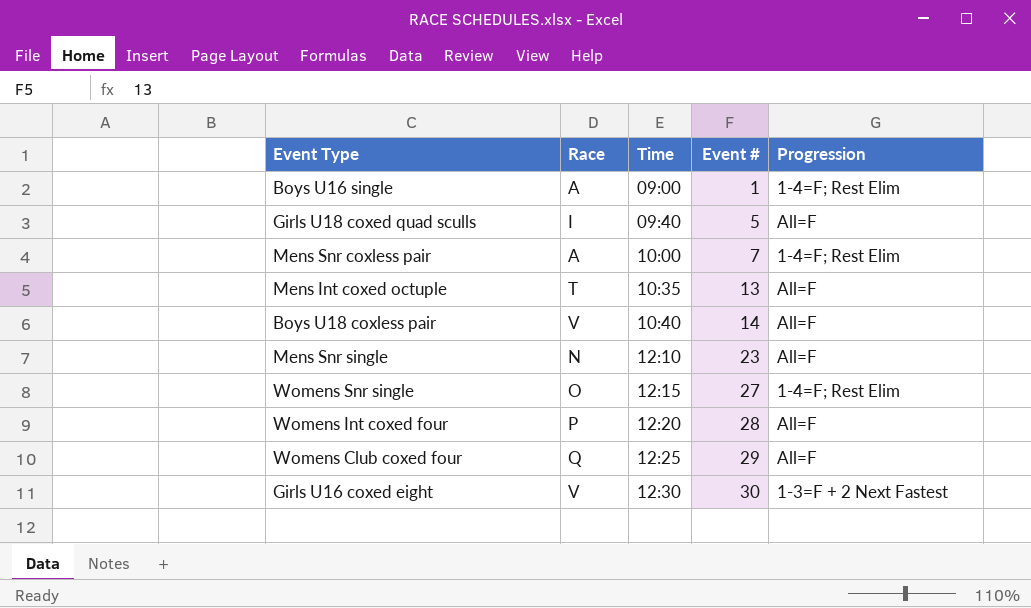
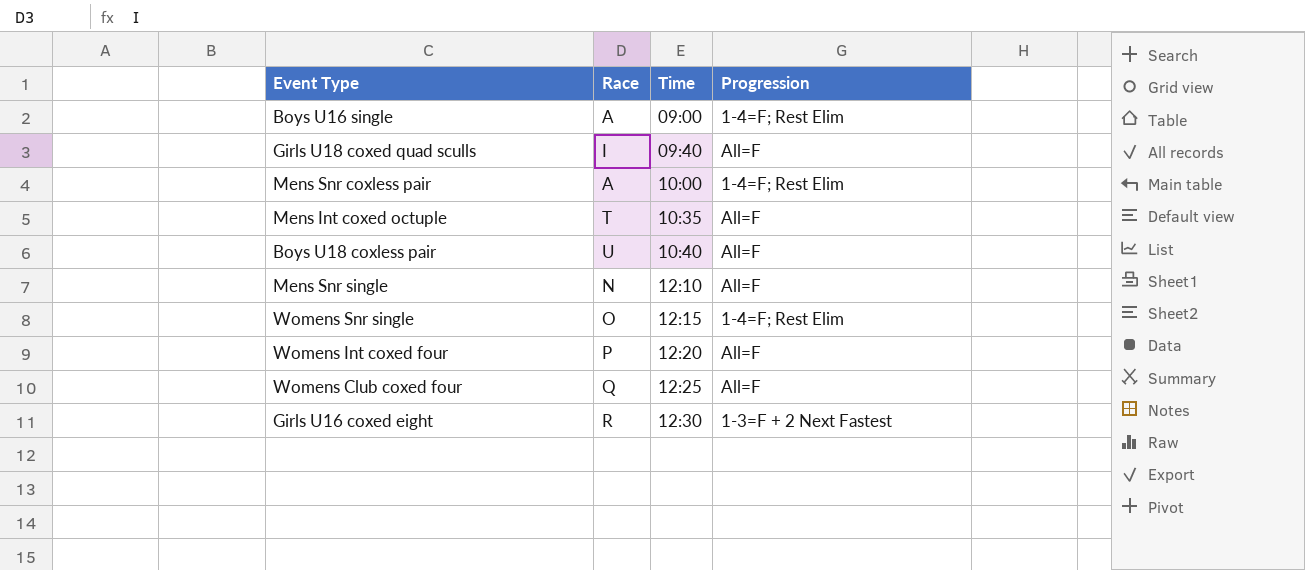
column Event # | position: 4 -> none
Boys U18 coxless pair | Race: V -> U
Girls U16 coxed eight | Race: V -> R

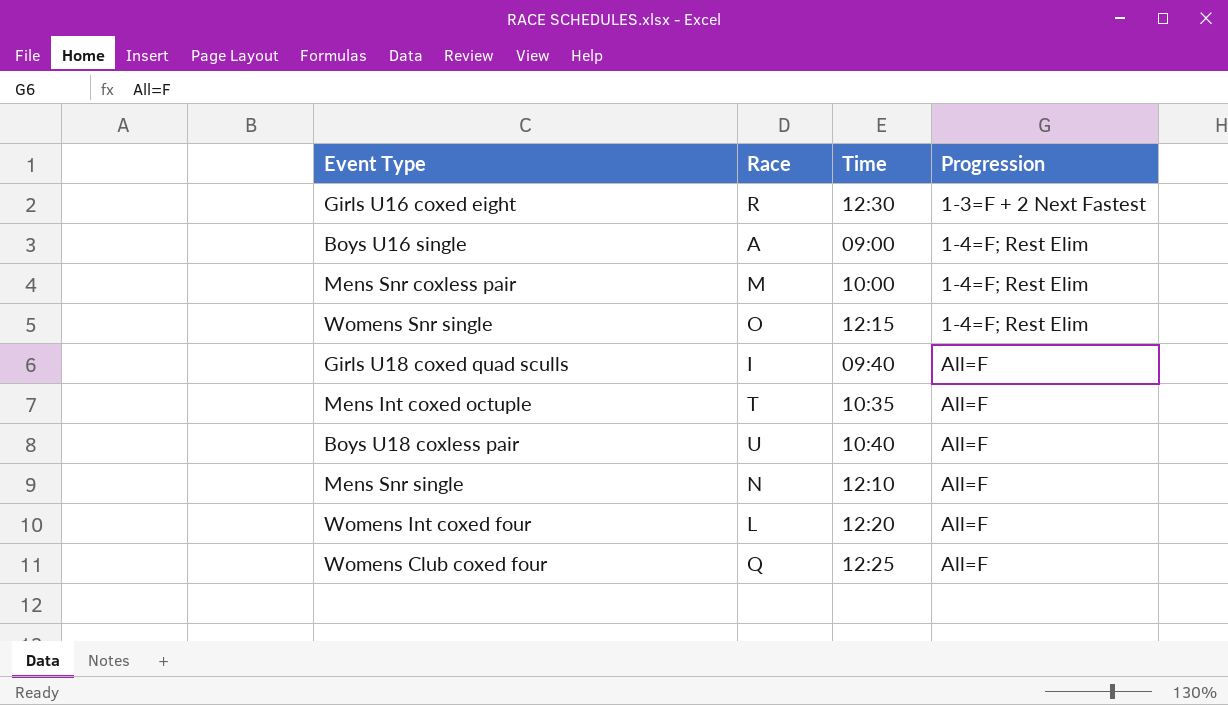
row order: Time ascending -> Progression ascending
Mens Snr coxless pair | Race: A -> M
Womens Int coxed four | Race: P -> L

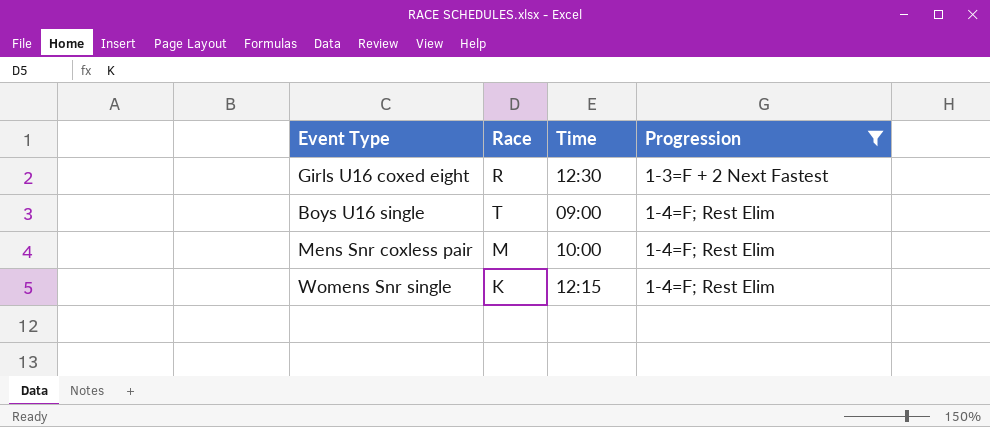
filter: none -> Progression != All=F
Boys U16 single | Race: A -> T
Womens Snr single | Race: O -> K

